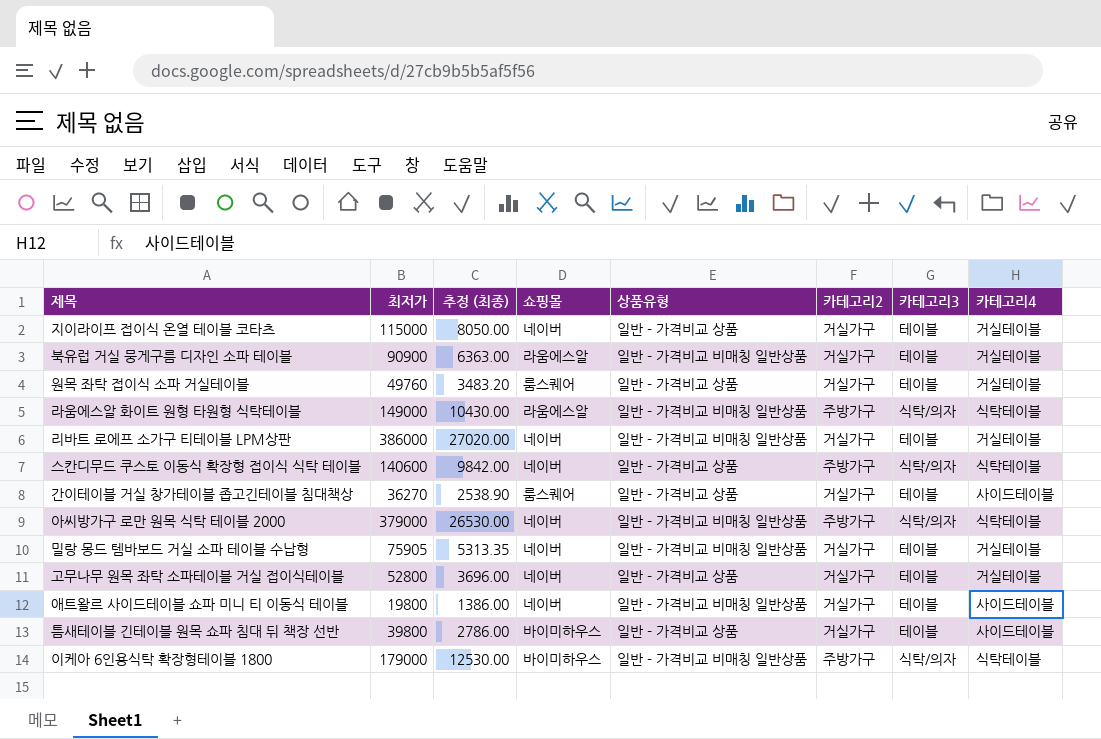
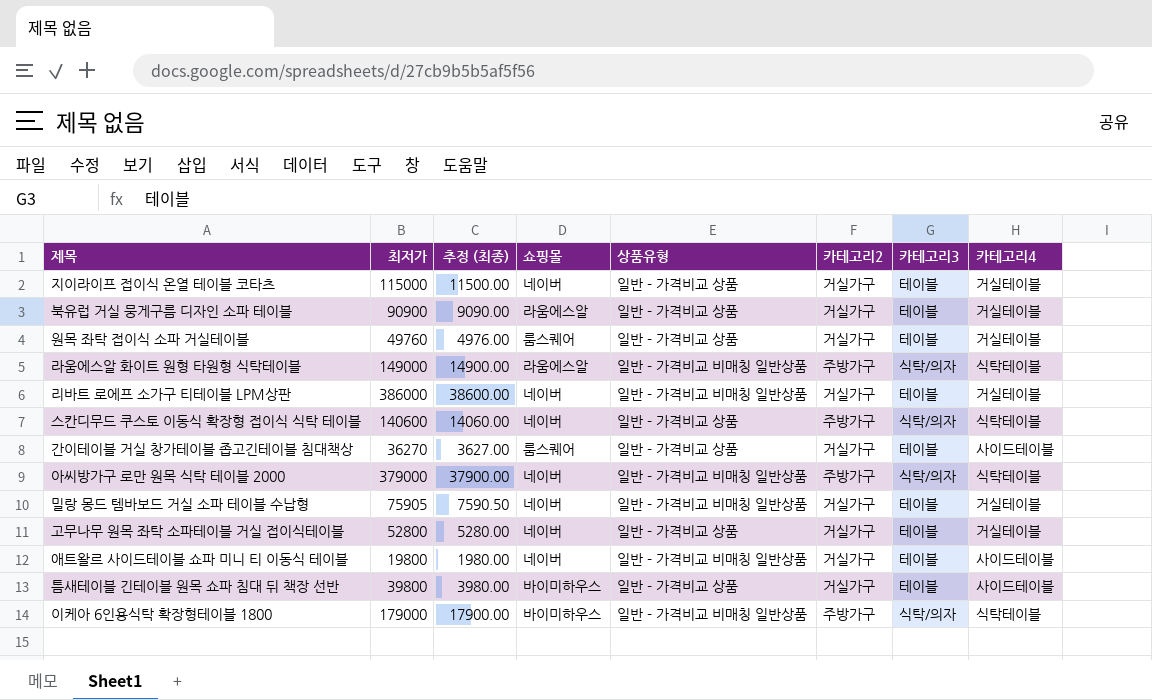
column 추정 (최종) | formula: [최저가] * 0.07 -> [최저가] * 0.1
북유럽 거실 뭉게구름 디자인 소파 테이블 | 상품유형: 일반 - 가격비교 비매칭 일반상품 -> 일반 - 가격비교 상품

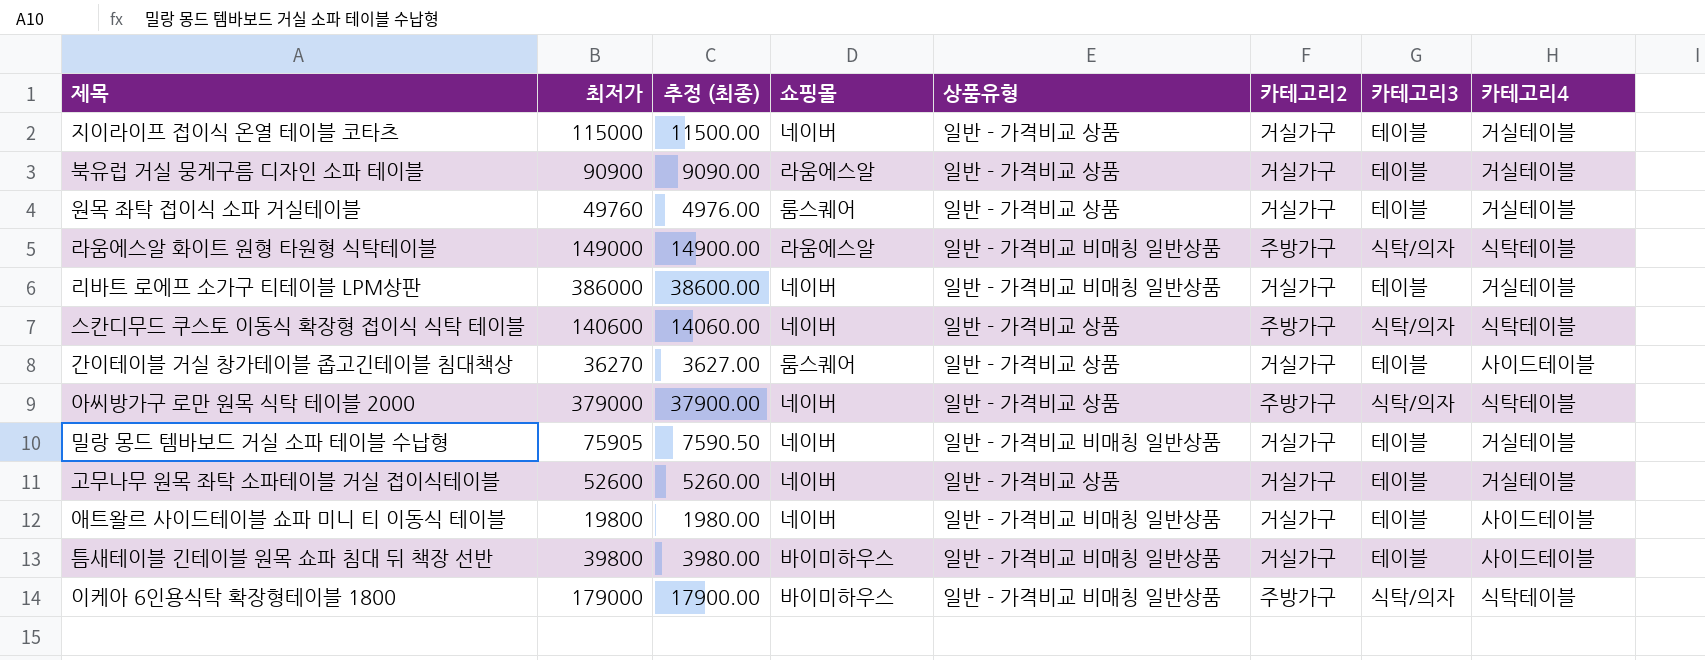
아씨방가구 로만 원목 식탁 테이블 2000 | 상품유형: 일반 - 가격비교 비매칭 일반상품 -> 일반 - 가격비교 상품
고무나무 원목 좌탁 소파테이블 거실 접이식테이블 | 최저가: 52800 -> 52600
고무나무 원목 좌탁 소파테이블 거실 접이식테이블 | 추정 (최종): 5280.00 -> 5260.00
틈새테이블 긴테이블 원목 쇼파 침대 뒤 책장 선반 | 상품유형: 일반 - 가격비교 상품 -> 일반 - 가격비교 비매칭 일반상품

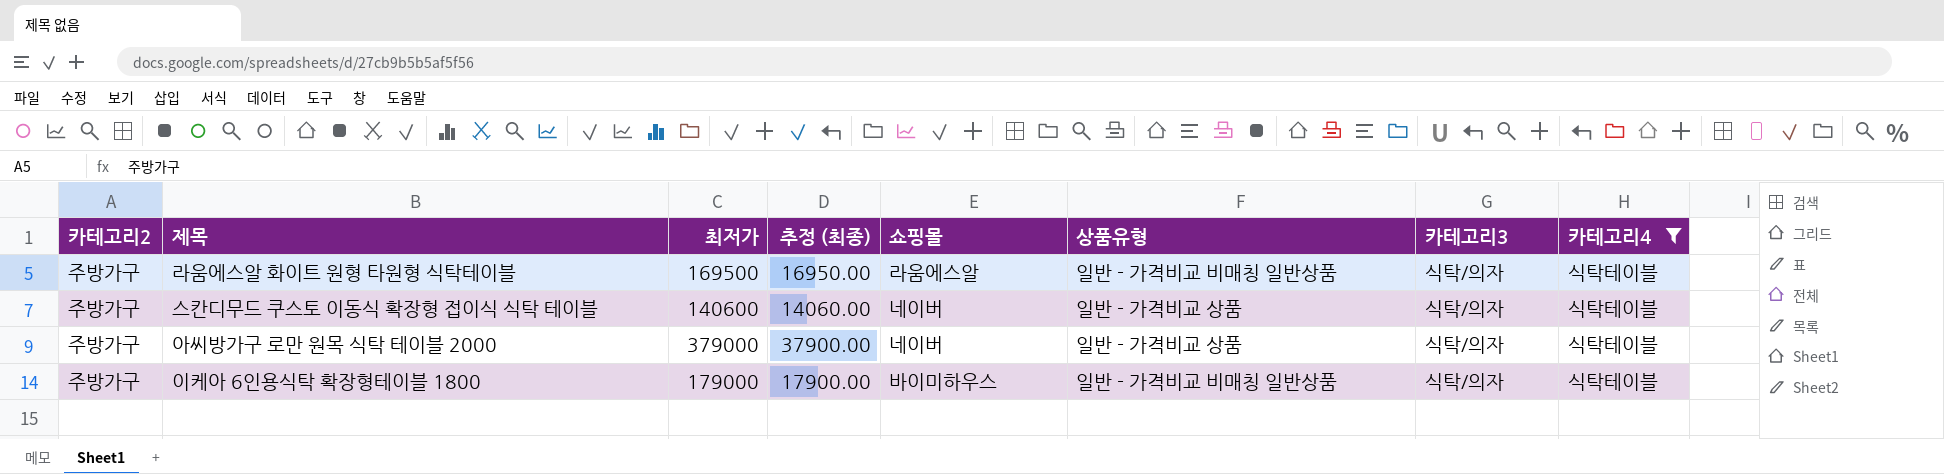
filter: none -> 카테고리4 = 식탁테이블
column 카테고리2 | position: 6 -> 1
라움에스알 화이트 원형 타원형 식탁테이블 | 최저가: 149000 -> 169500
라움에스알 화이트 원형 타원형 식탁테이블 | 추정 (최종): 14900.00 -> 16950.00

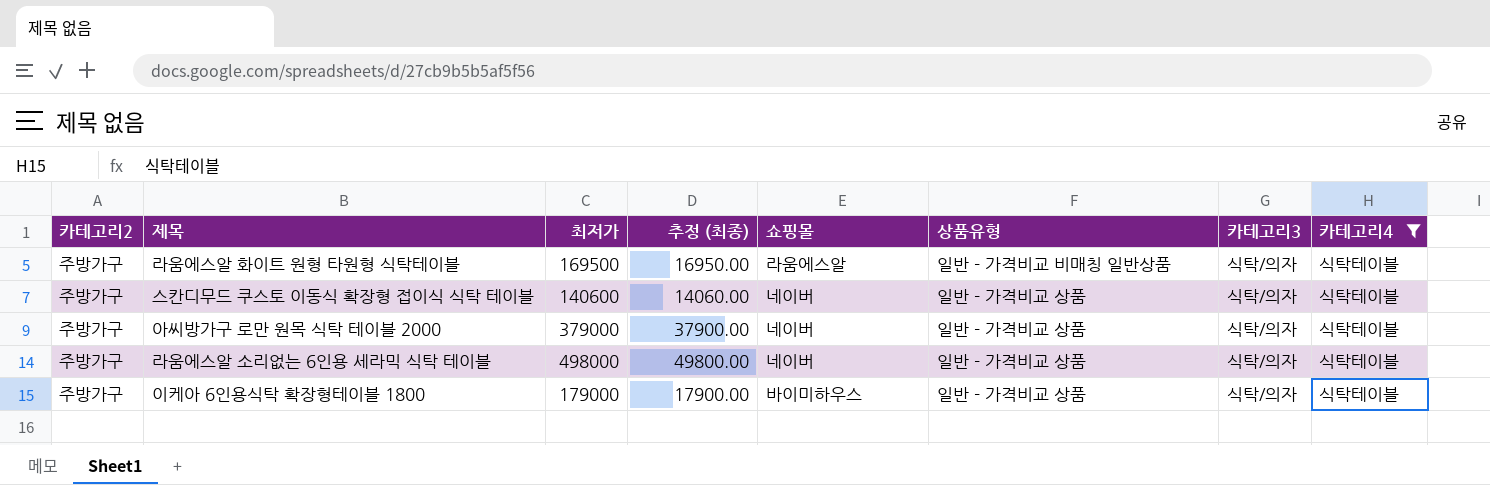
row 라움에스알 소리없는 6인용 세라믹 식탁 테이블: none -> 주방가구 | 498000 | 49800.00 | 네이버 | 일반 - 가격비교 상품 | 식탁/의자 | 식탁테이블
이케아 6인용식탁 확장형테이블 1800 | 상품유형: 일반 - 가격비교 비매칭 일반상품 -> 일반 - 가격비교 상품

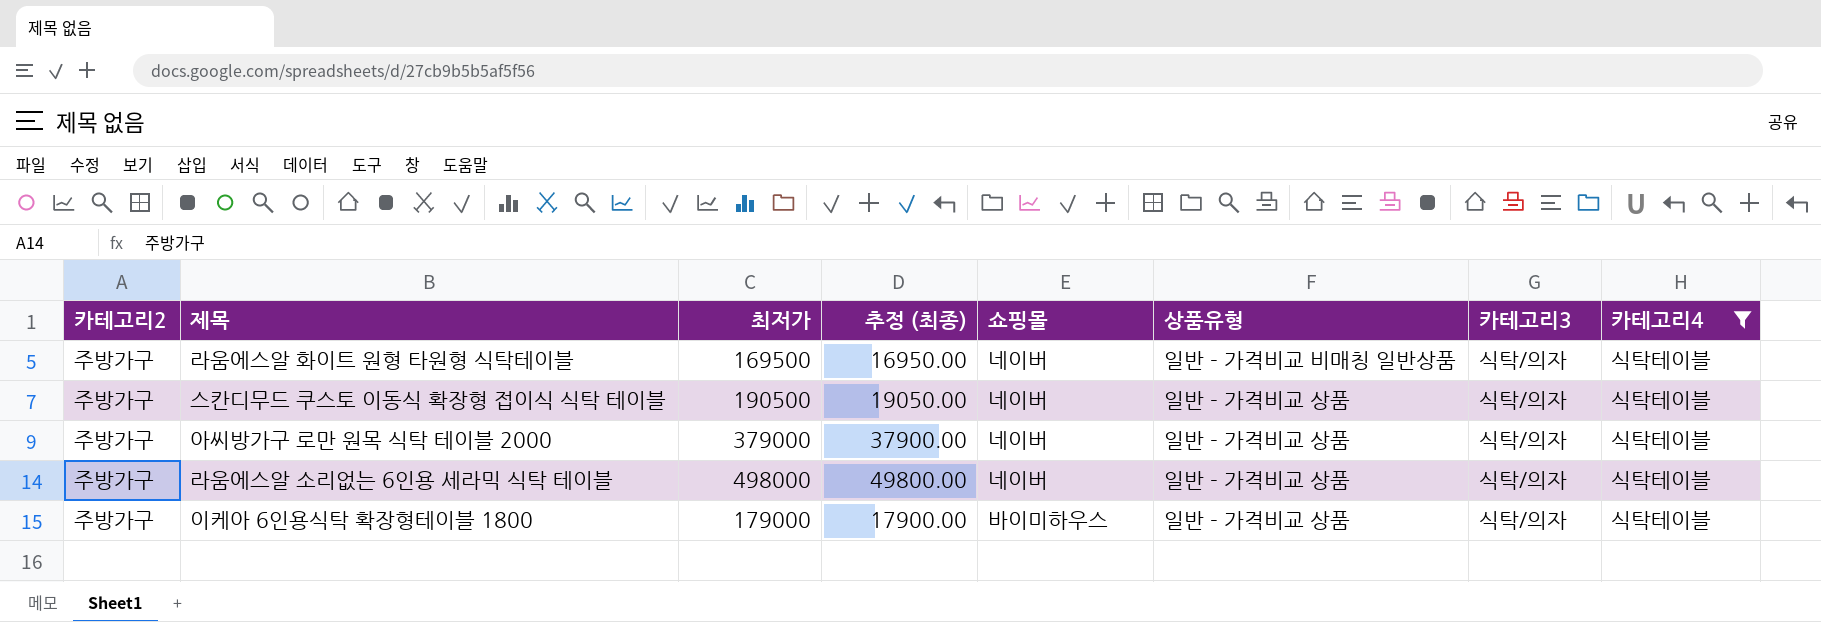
라움에스알 화이트 원형 타원형 식탁테이블 | 쇼핑몰: 라움에스알 -> 네이버
스칸디무드 쿠스토 이동식 확장형 접이식 식탁 테이블 | 최저가: 140600 -> 190500
스칸디무드 쿠스토 이동식 확장형 접이식 식탁 테이블 | 추정 (최종): 14060.00 -> 19050.00

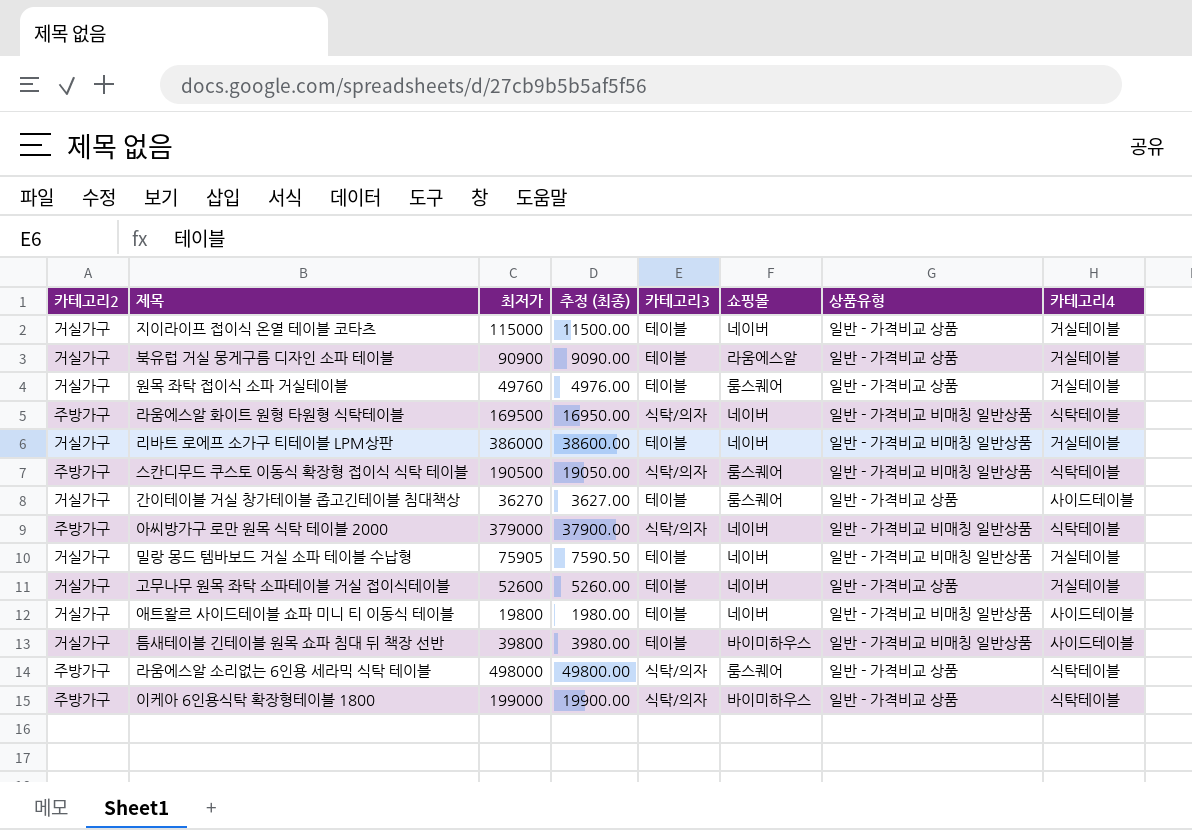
filter: 카테고리4 = 식탁테이블 -> none
column 카테고리3 | position: 7 -> 5
스칸디무드 쿠스토 이동식 확장형 접이식 식탁 테이블 | 쇼핑몰: 네이버 -> 룸스퀘어
스칸디무드 쿠스토 이동식 확장형 접이식 식탁 테이블 | 상품유형: 일반 - 가격비교 상품 -> 일반 - 가격비교 비매칭 일반상품
아씨방가구 로만 원목 식탁 테이블 2000 | 상품유형: 일반 - 가격비교 상품 -> 일반 - 가격비교 비매칭 일반상품
라움에스알 소리없는 6인용 세라믹 식탁 테이블 | 쇼핑몰: 네이버 -> 룸스퀘어
이케아 6인용식탁 확장형테이블 1800 | 최저가: 179000 -> 199000
이케아 6인용식탁 확장형테이블 1800 | 추정 (최종): 17900.00 -> 19900.00

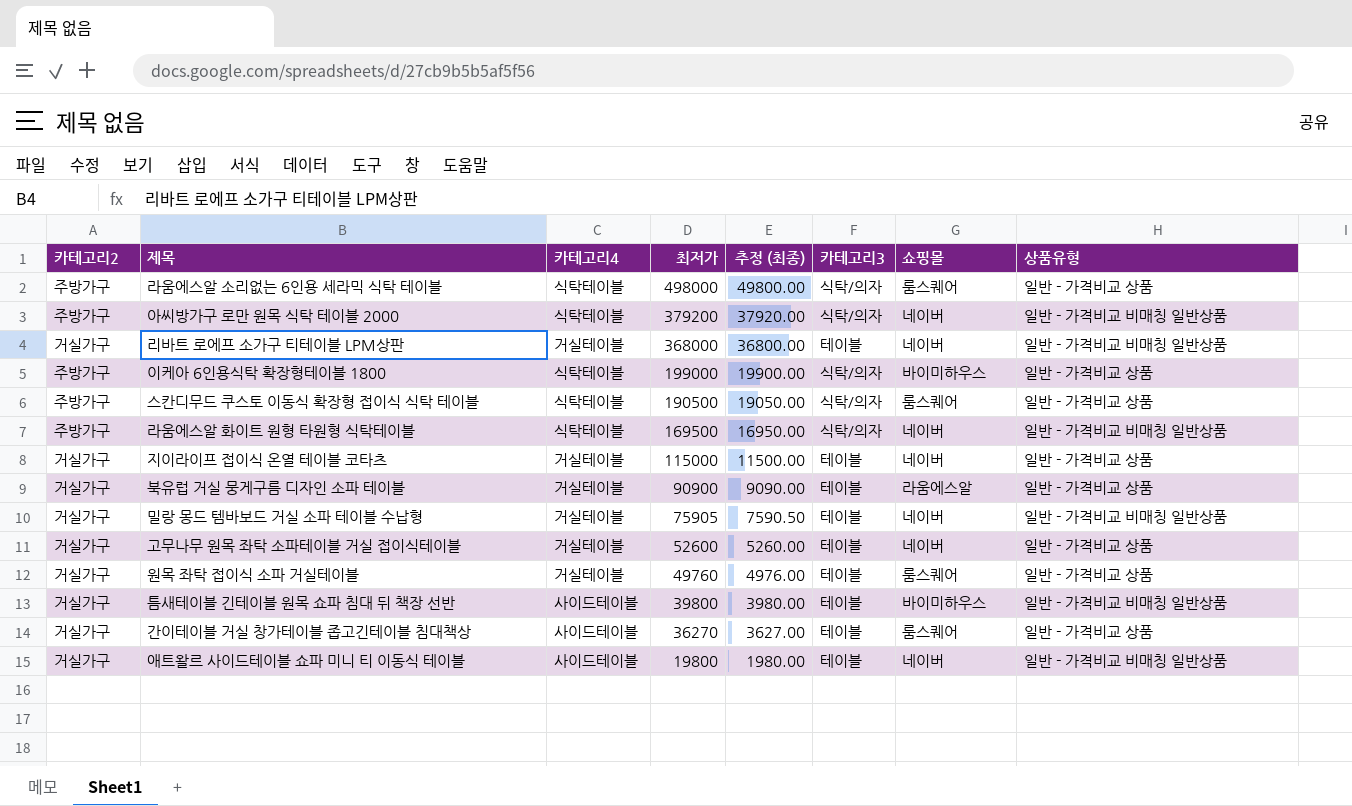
row order: none -> 최저가 descending
column 카테고리4 | position: 8 -> 3
아씨방가구 로만 원목 식탁 테이블 2000 | 최저가: 379000 -> 379200
아씨방가구 로만 원목 식탁 테이블 2000 | 추정 (최종): 37900.00 -> 37920.00
리바트 로에프 소가구 티테이블 LPM상판 | 최저가: 386000 -> 368000
리바트 로에프 소가구 티테이블 LPM상판 | 추정 (최종): 38600.00 -> 36800.00
스칸디무드 쿠스토 이동식 확장형 접이식 식탁 테이블 | 상품유형: 일반 - 가격비교 비매칭 일반상품 -> 일반 - 가격비교 상품

